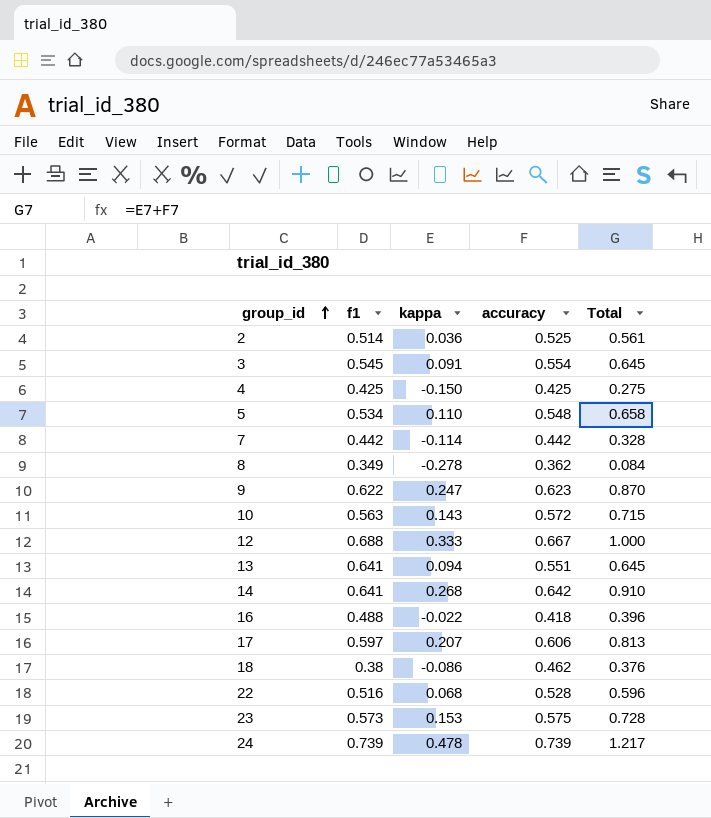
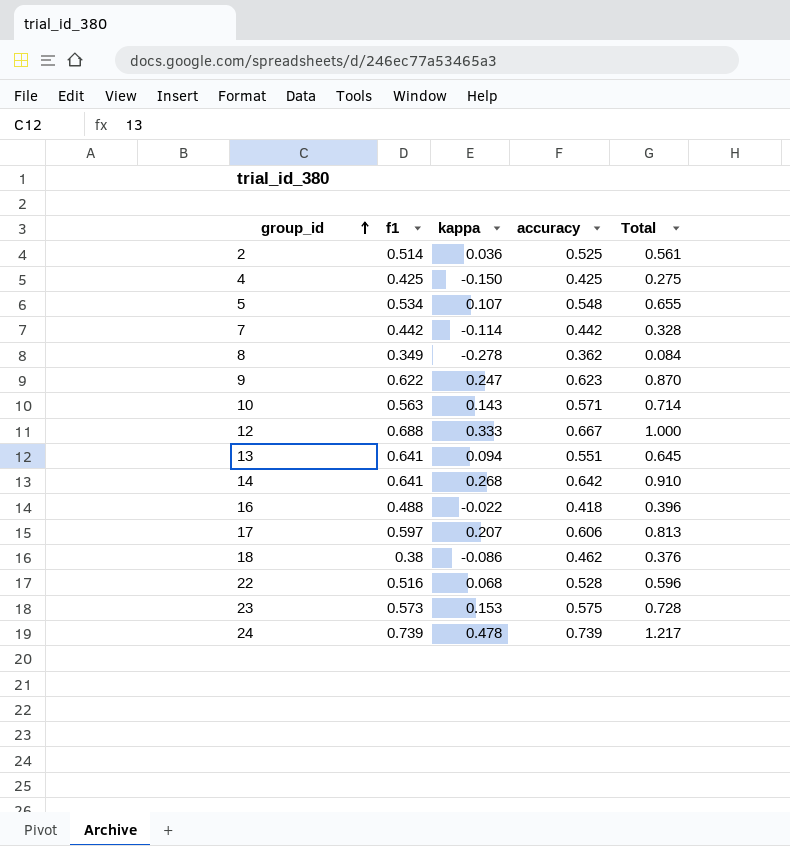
row 3: 0.545 | 0.091 | 0.554 | 0.645 -> none
5 | kappa: 0.110 -> 0.107
5 | Total: 0.658 -> 0.655
10 | accuracy: 0.572 -> 0.571
10 | Total: 0.715 -> 0.714

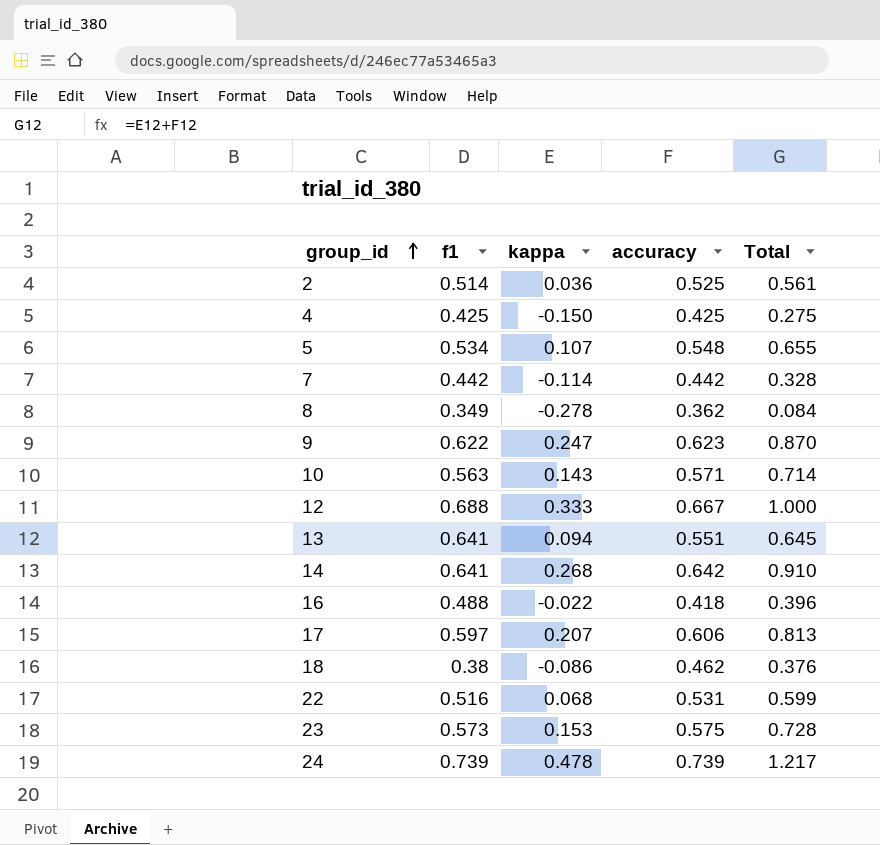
22 | accuracy: 0.528 -> 0.531
22 | Total: 0.596 -> 0.599

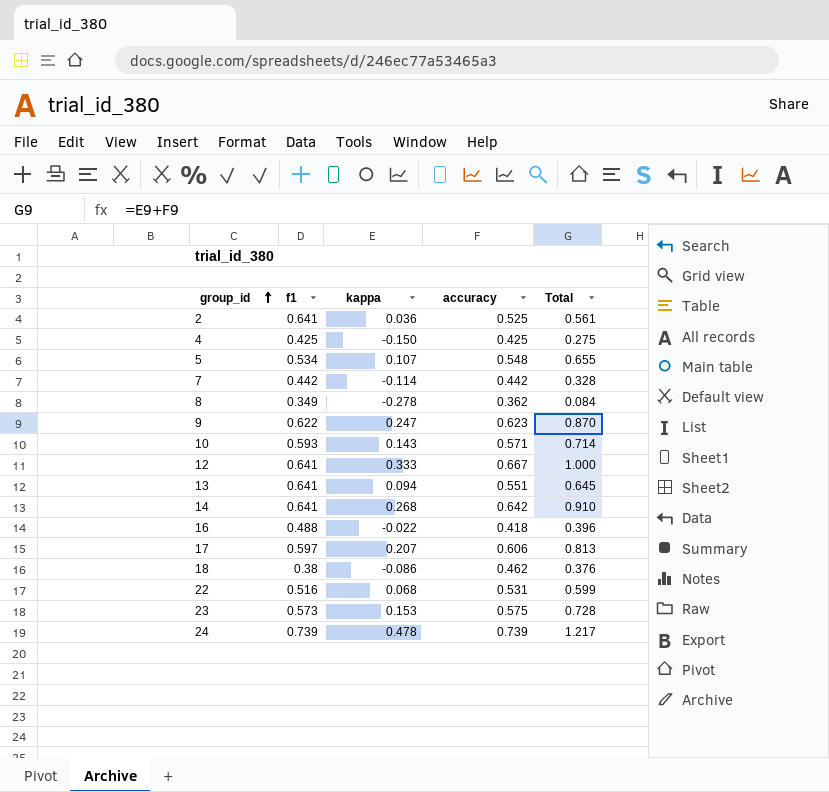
2 | f1: 0.514 -> 0.641
10 | f1: 0.563 -> 0.593
12 | f1: 0.688 -> 0.641

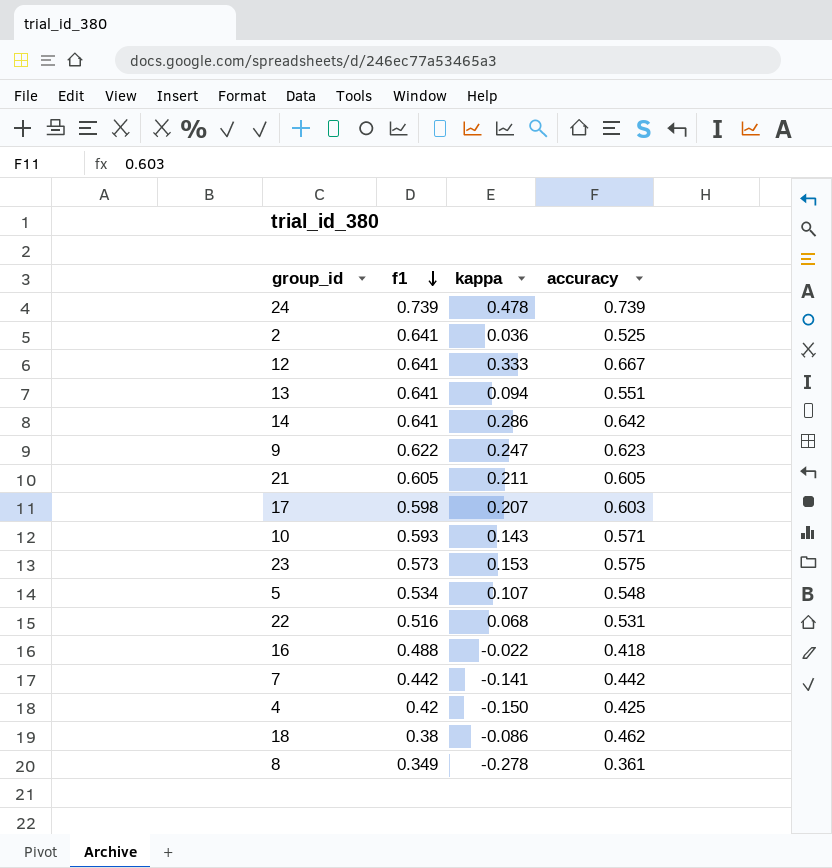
row order: group_id ascending -> f1 descending
column Total | formula: [kappa] + [accuracy] -> none
14 | kappa: 0.268 -> 0.286
row 21: none -> 0.605 | 0.211 | 0.605
17 | f1: 0.597 -> 0.598
17 | accuracy: 0.606 -> 0.603
7 | kappa: -0.114 -> -0.141
4 | f1: 0.425 -> 0.42
8 | accuracy: 0.362 -> 0.361

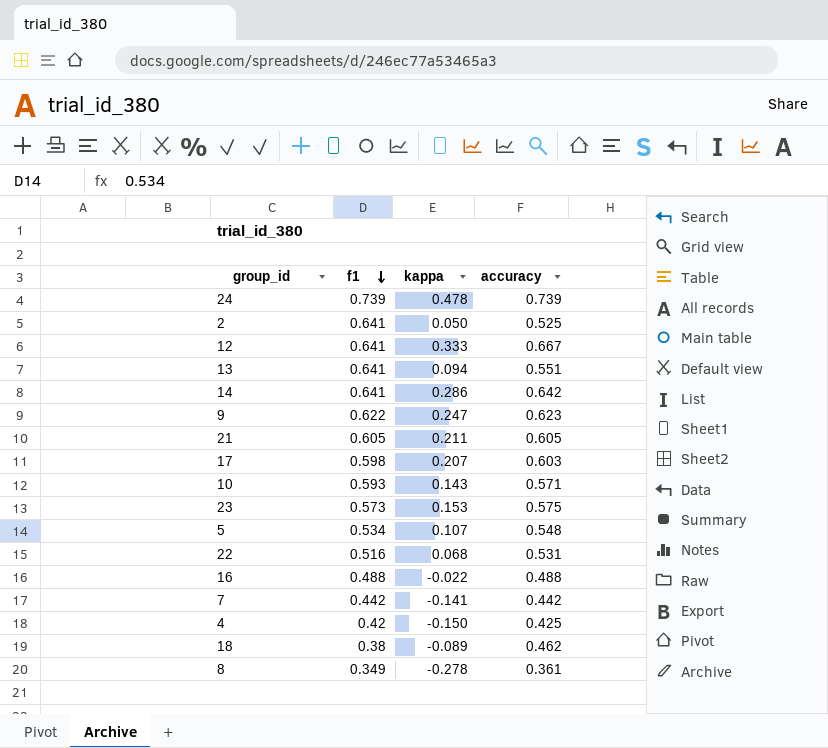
2 | kappa: 0.036 -> 0.050
16 | accuracy: 0.418 -> 0.488
18 | kappa: -0.086 -> -0.089

